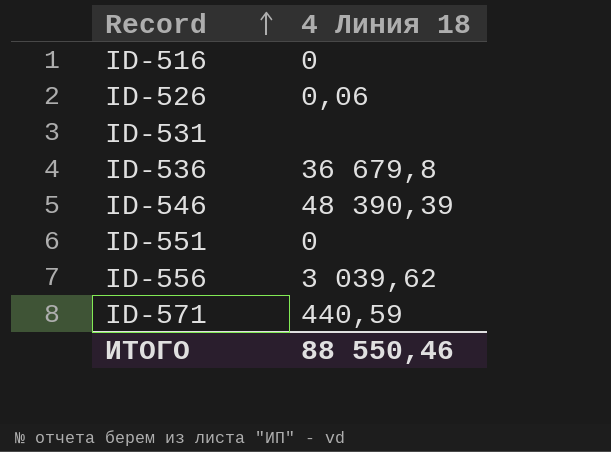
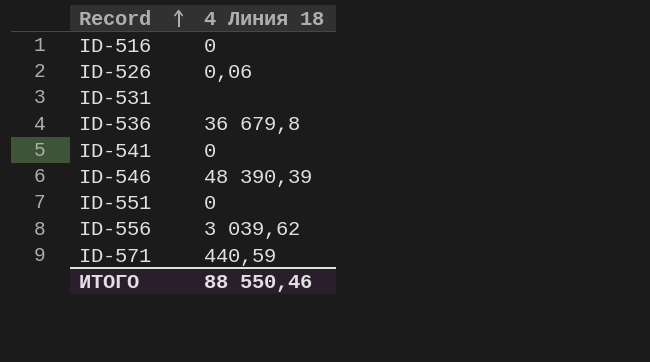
row ID-541: none -> 0

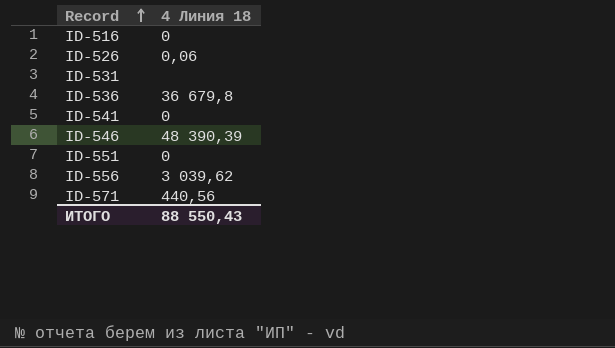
ID-571 | 4 Линия 18: 440,59 -> 440,56
ИТОГО | 4 Линия 18: 88 550,46 -> 88 550,43

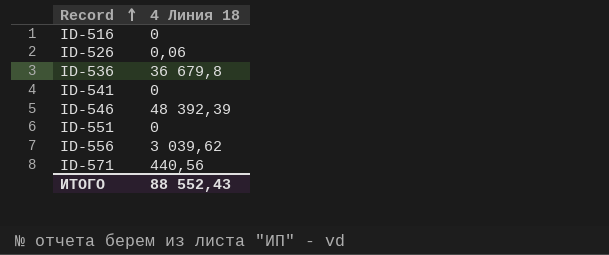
row ID-531: none -> none
ID-546 | 4 Линия 18: 48 390,39 -> 48 392,39
ИТОГО | 4 Линия 18: 88 550,43 -> 88 552,43

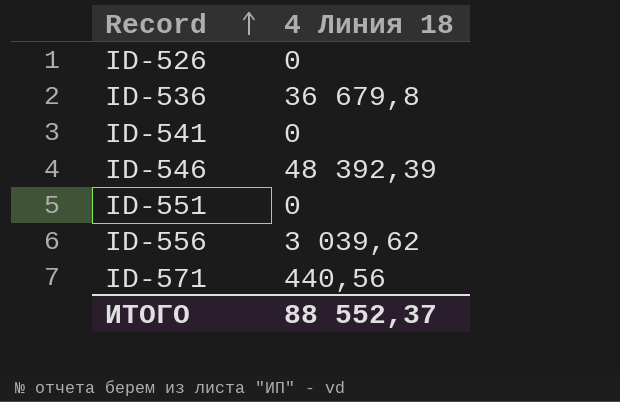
row ID-516: 0 -> none
ID-526 | 4 Линия 18: 0,06 -> 0
ИТОГО | 4 Линия 18: 88 552,43 -> 88 552,37

